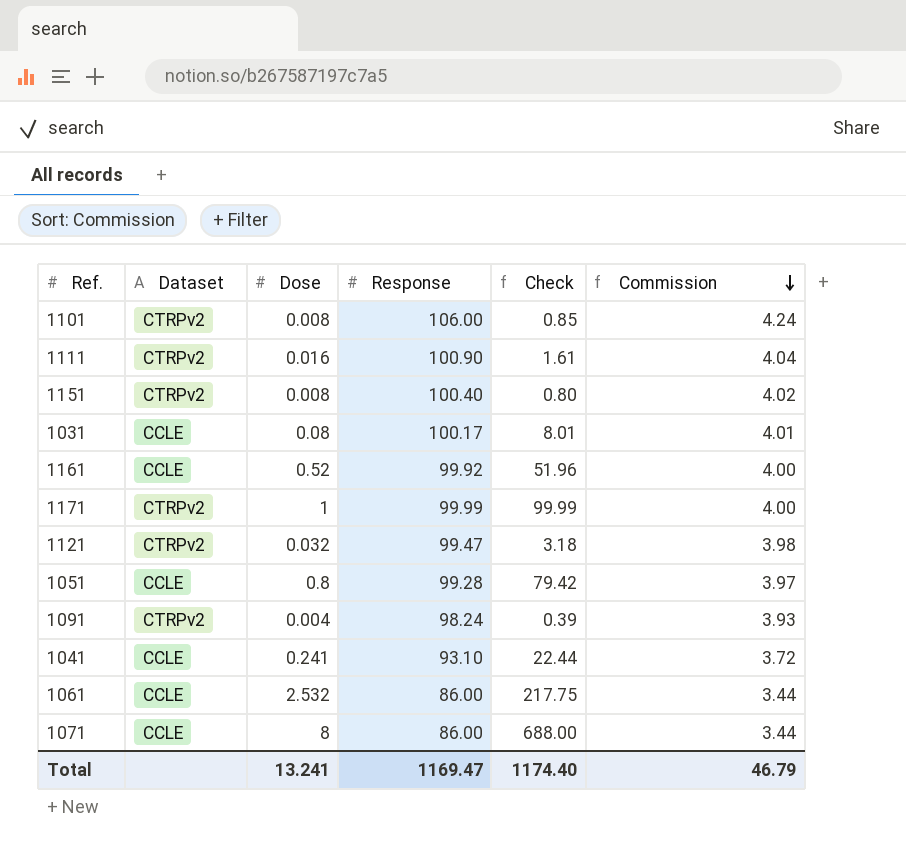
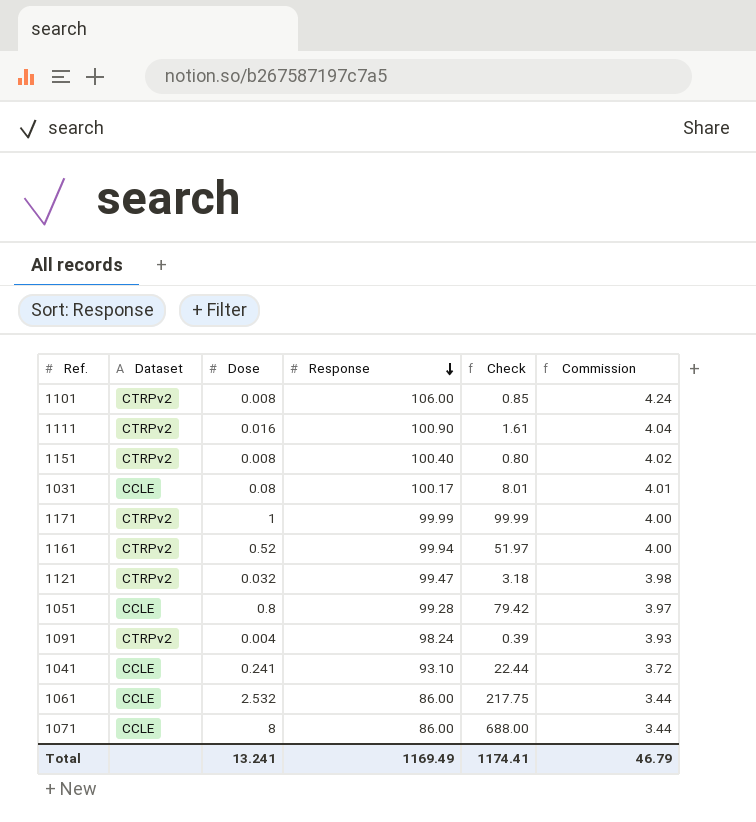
row order: Commission descending -> Response descending
1161 | Dataset: CCLE -> CTRPv2
1161 | Response: 99.92 -> 99.94
1161 | Check: 51.96 -> 51.97
Total | Response: 1169.47 -> 1169.49
Total | Check: 1174.40 -> 1174.41

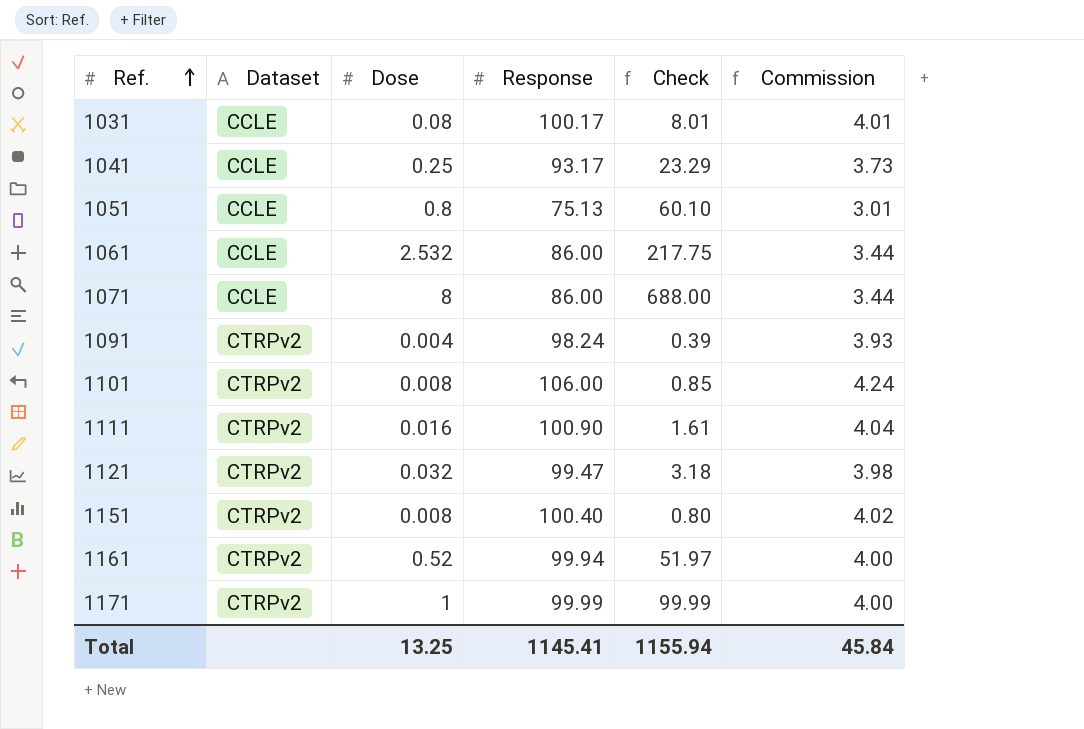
row order: Response descending -> Ref. ascending
1041 | Dose: 0.241 -> 0.25
1041 | Response: 93.10 -> 93.17
1041 | Check: 22.44 -> 23.29
1041 | Commission: 3.72 -> 3.73
1051 | Response: 99.28 -> 75.13
1051 | Check: 79.42 -> 60.10
1051 | Commission: 3.97 -> 3.01
Total | Dose: 13.241 -> 13.25
Total | Response: 1169.49 -> 1145.41
Total | Check: 1174.41 -> 1155.94
Total | Commission: 46.79 -> 45.84

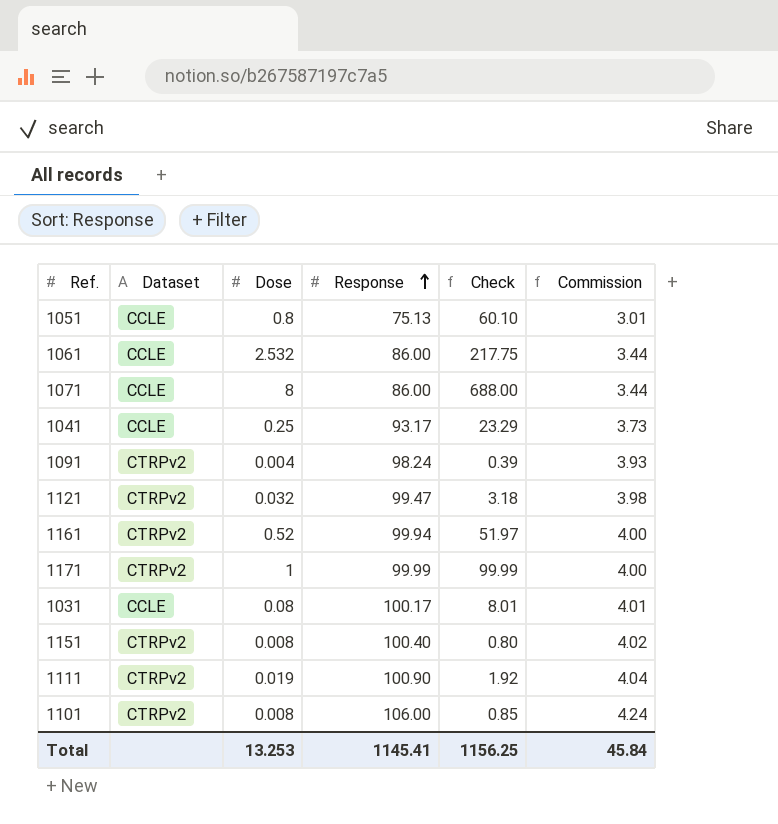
row order: Ref. ascending -> Response ascending
1111 | Dose: 0.016 -> 0.019
1111 | Check: 1.61 -> 1.92
Total | Dose: 13.25 -> 13.253
Total | Check: 1155.94 -> 1156.25

